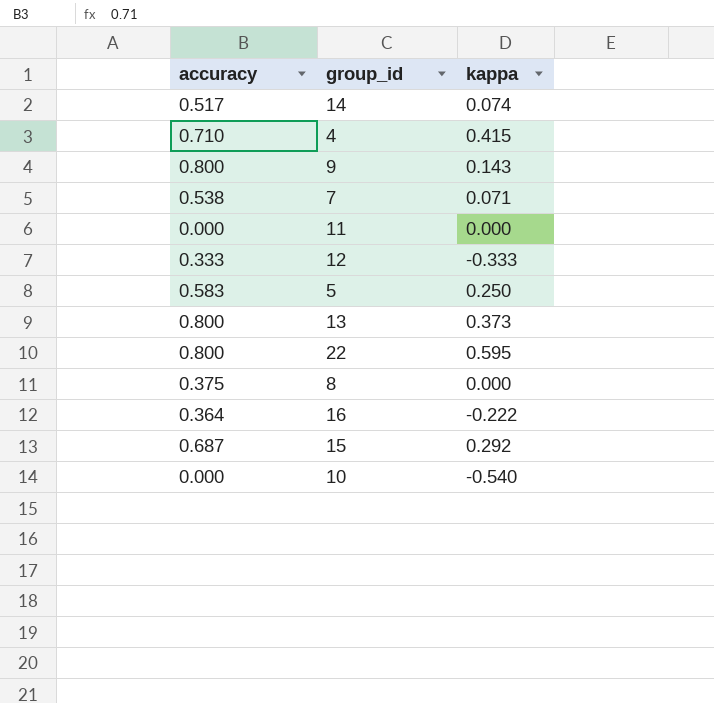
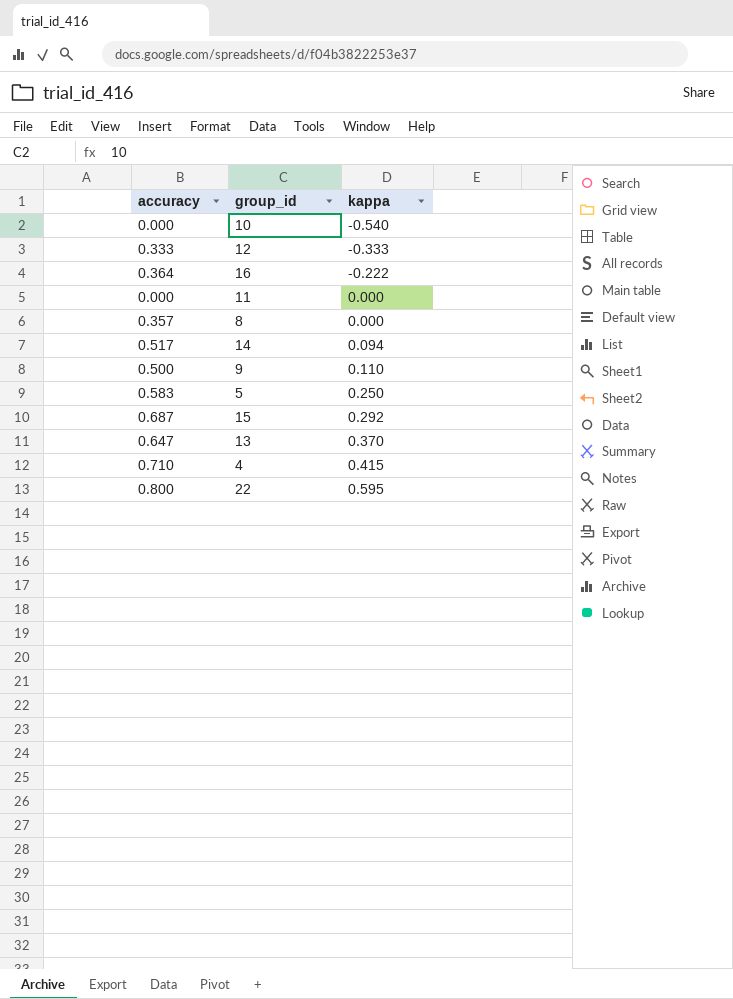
row order: none -> kappa ascending
row 7: 0.538 | 0.071 -> none
8 | accuracy: 0.375 -> 0.357
14 | kappa: 0.074 -> 0.094
9 | accuracy: 0.800 -> 0.500
9 | kappa: 0.143 -> 0.110
13 | accuracy: 0.800 -> 0.647
13 | kappa: 0.373 -> 0.370

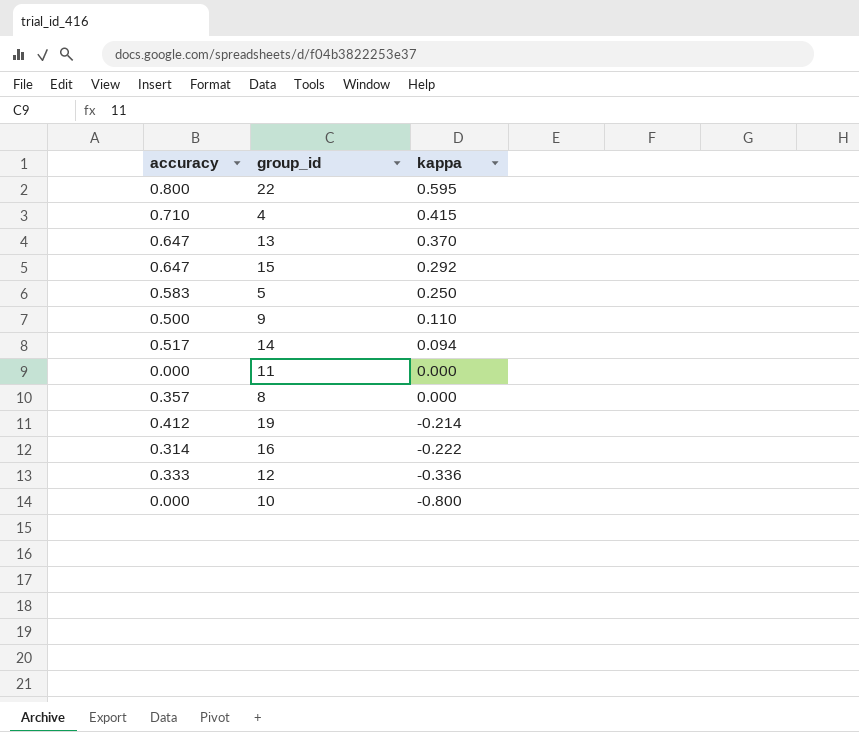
row order: kappa ascending -> kappa descending
15 | accuracy: 0.687 -> 0.647
row 19: none -> 0.412 | -0.214
16 | accuracy: 0.364 -> 0.314
12 | kappa: -0.333 -> -0.336
10 | kappa: -0.540 -> -0.800

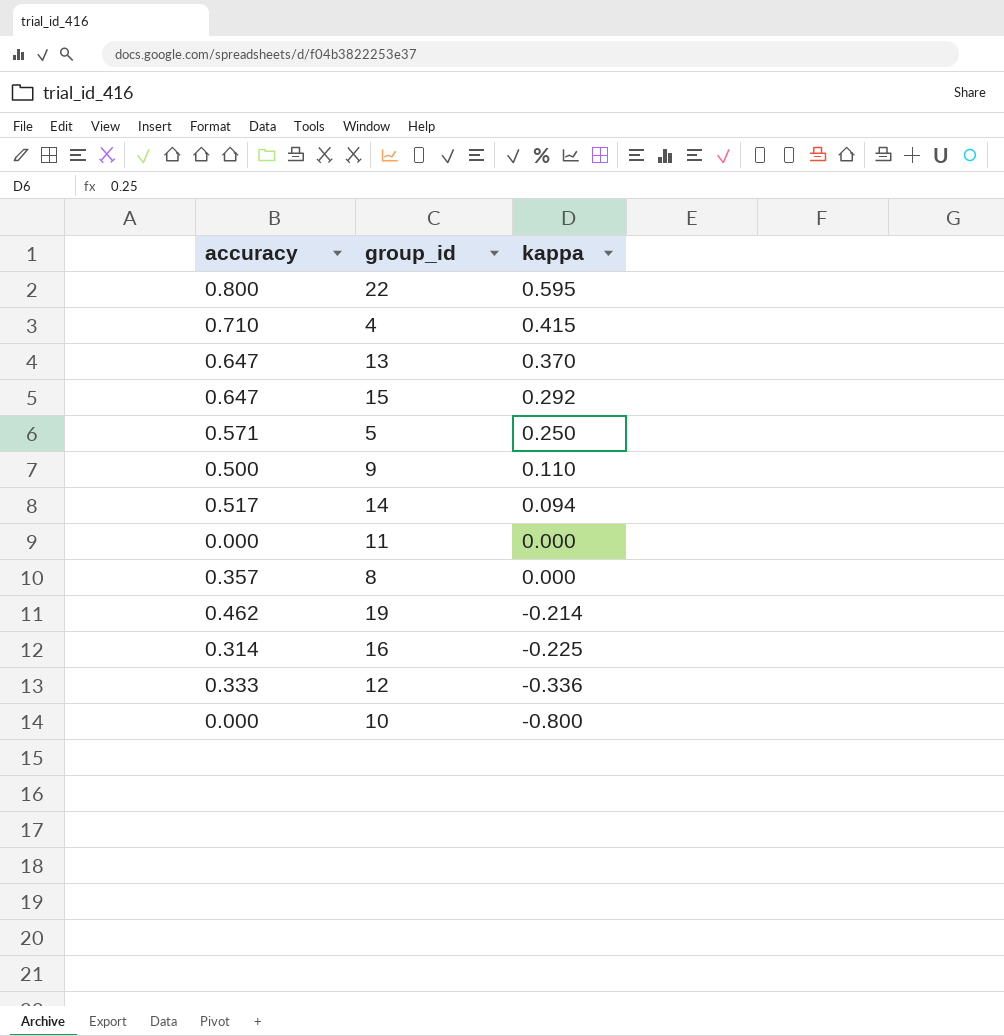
5 | accuracy: 0.583 -> 0.571
19 | accuracy: 0.412 -> 0.462
16 | kappa: -0.222 -> -0.225

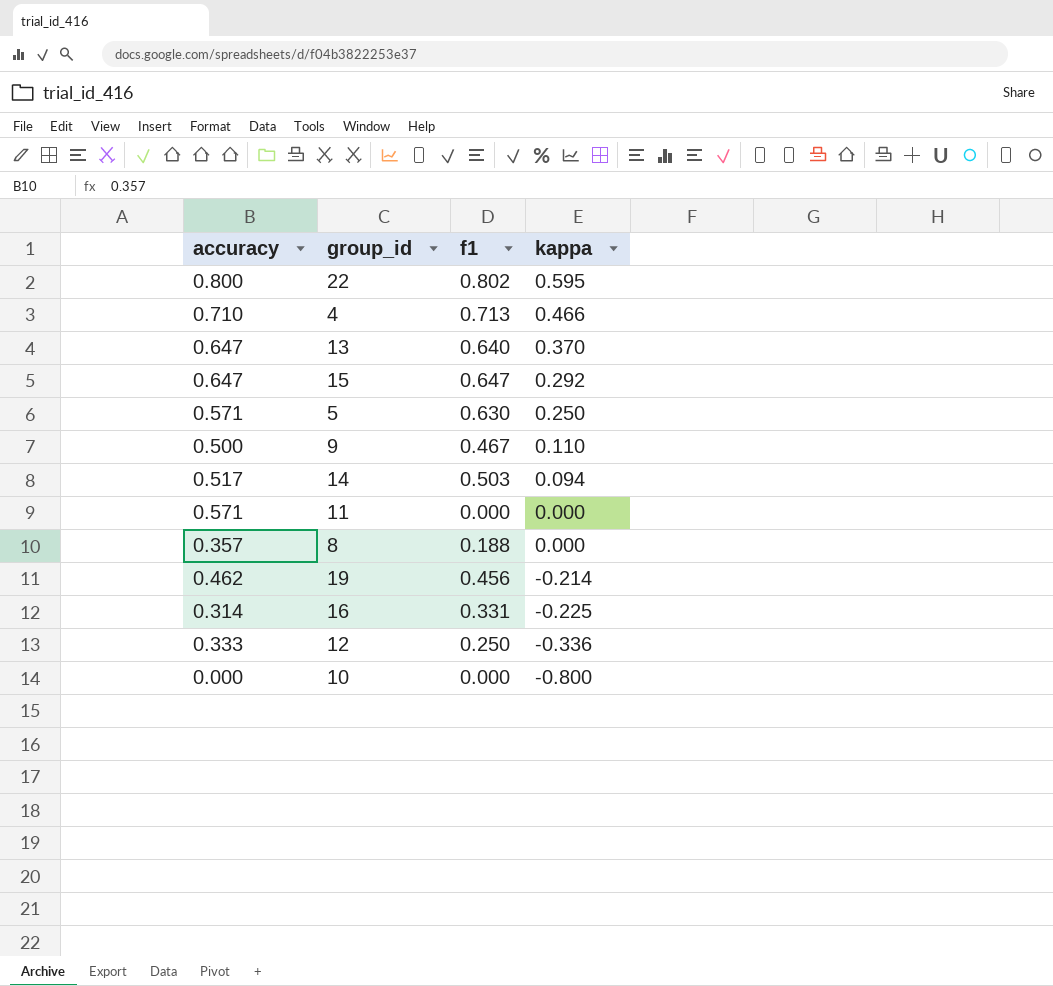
column f1 | position: none -> 3
4 | kappa: 0.415 -> 0.466
11 | accuracy: 0.000 -> 0.571

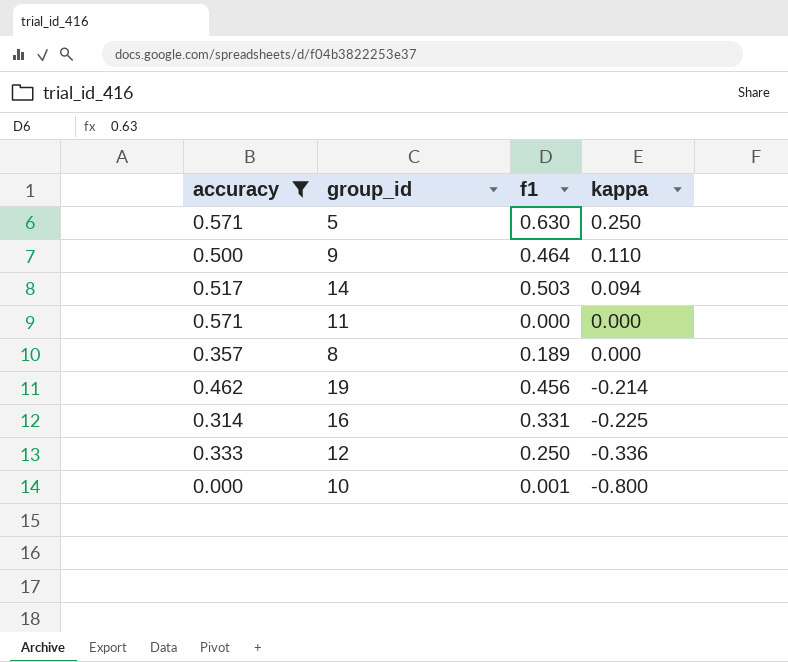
filter: none -> accuracy <= 0.571
9 | f1: 0.467 -> 0.464
8 | f1: 0.188 -> 0.189
10 | f1: 0.000 -> 0.001

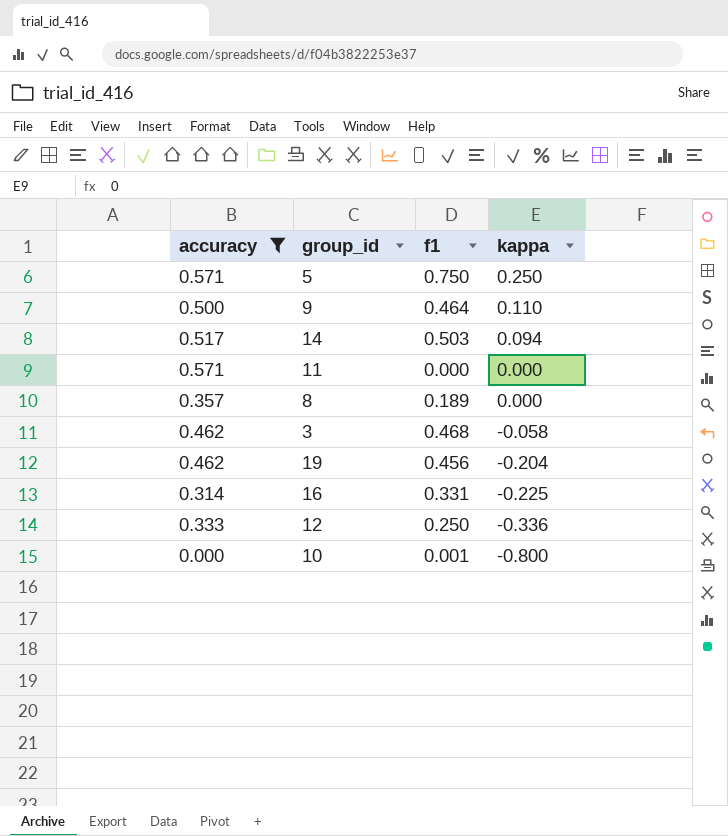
5 | f1: 0.630 -> 0.750
row 3: none -> 0.462 | 0.468 | -0.058
19 | kappa: -0.214 -> -0.204

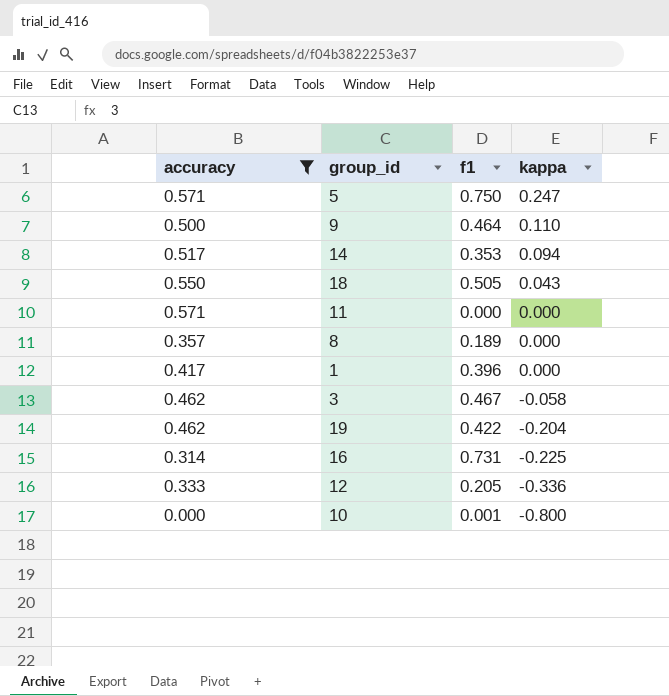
5 | kappa: 0.250 -> 0.247
14 | f1: 0.503 -> 0.353
row 18: none -> 0.550 | 0.505 | 0.043
row 1: none -> 0.417 | 0.396 | 0.000
3 | f1: 0.468 -> 0.467
19 | f1: 0.456 -> 0.422
16 | f1: 0.331 -> 0.731
12 | f1: 0.250 -> 0.205

